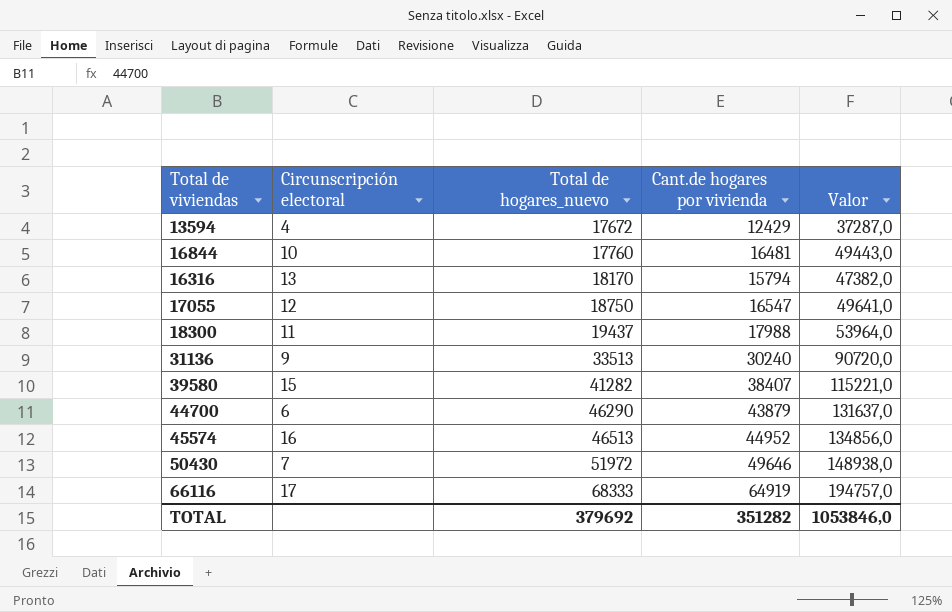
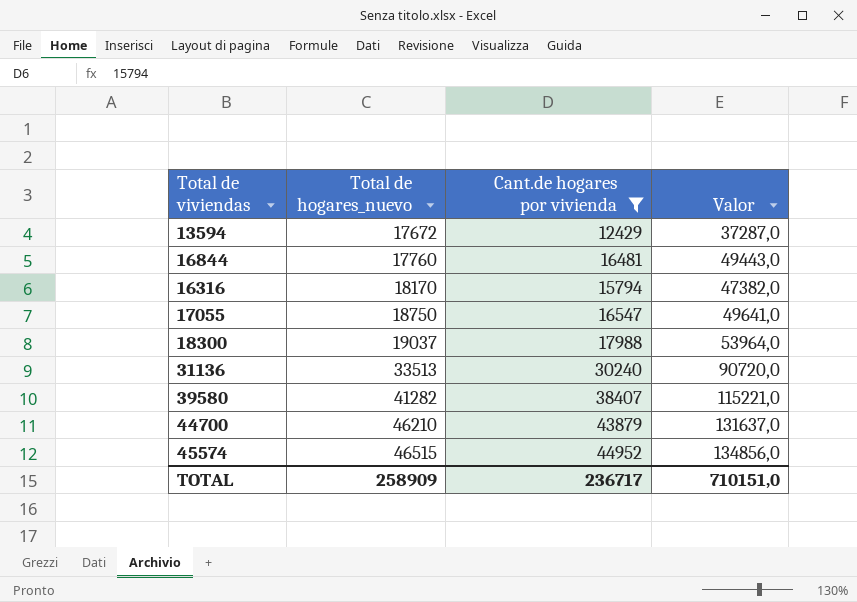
filter: none -> Cant.de hogares por vivienda <= 44952
column Circunscripción electoral | position: 2 -> none
18300 | Total de hogares_nuevo: 19437 -> 19037
44700 | Total de hogares_nuevo: 46290 -> 46210
45574 | Total de hogares_nuevo: 46513 -> 46515
TOTAL | Total de hogares_nuevo: 379692 -> 258909
TOTAL | Cant.de hogares por vivienda: 351282 -> 236717
TOTAL | Valor: 1053846,0 -> 710151,0

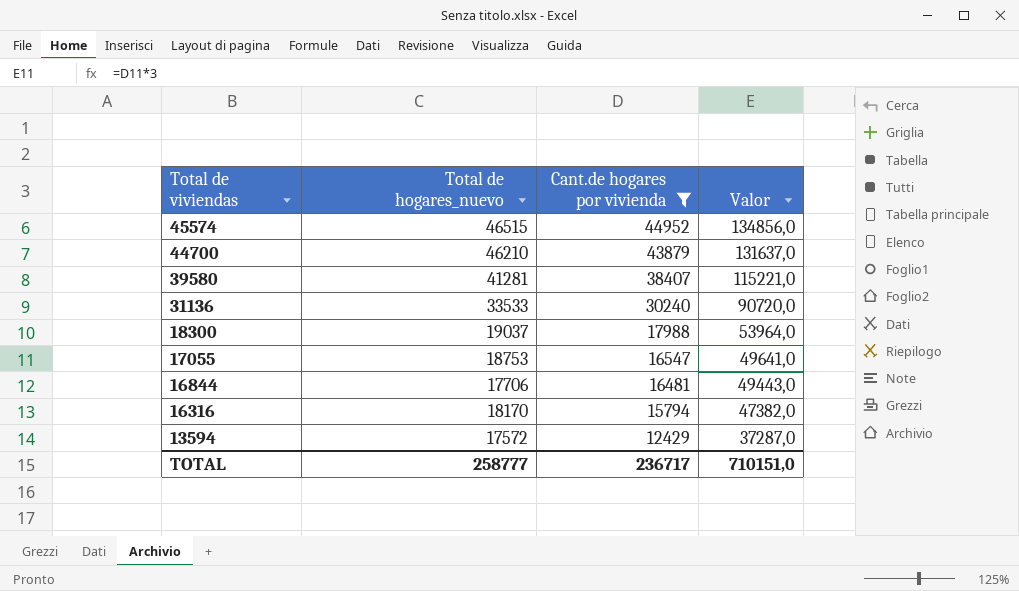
row order: Total de hogares_nuevo ascending -> Total de viviendas descending
39580 | Total de hogares_nuevo: 41282 -> 41281
31136 | Total de hogares_nuevo: 33513 -> 33533
17055 | Total de hogares_nuevo: 18750 -> 18753
16844 | Total de hogares_nuevo: 17760 -> 17706
13594 | Total de hogares_nuevo: 17672 -> 17572
TOTAL | Total de hogares_nuevo: 258909 -> 258777

